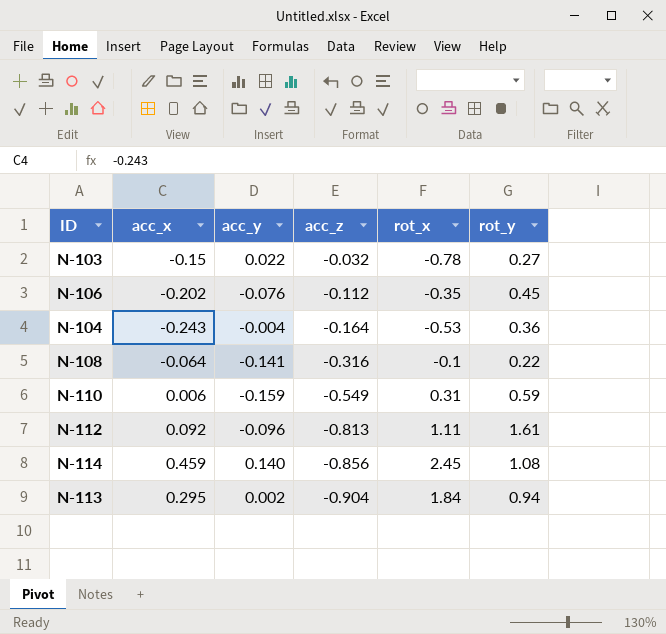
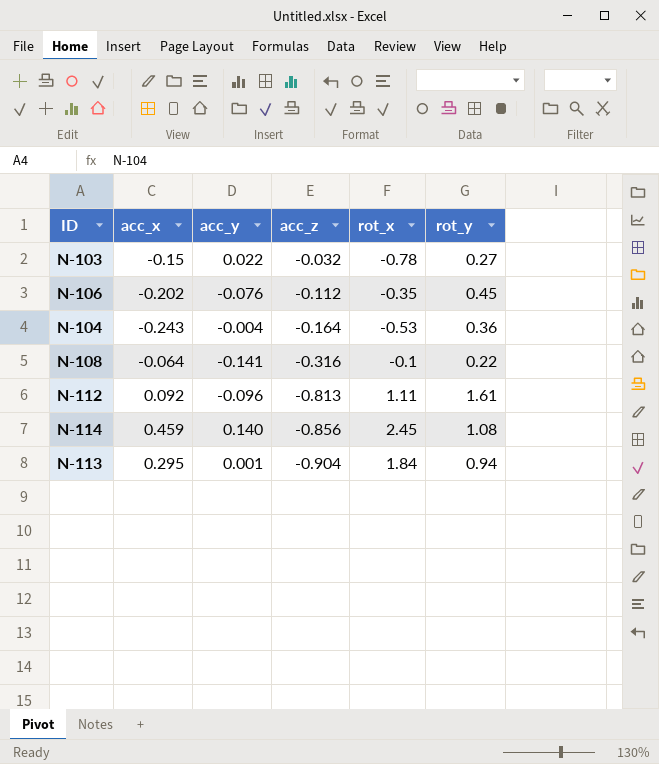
row N-110: 0.006 | -0.159 | -0.549 | 0.31 | 0.59 -> none
N-113 | acc_y: 0.002 -> 0.001

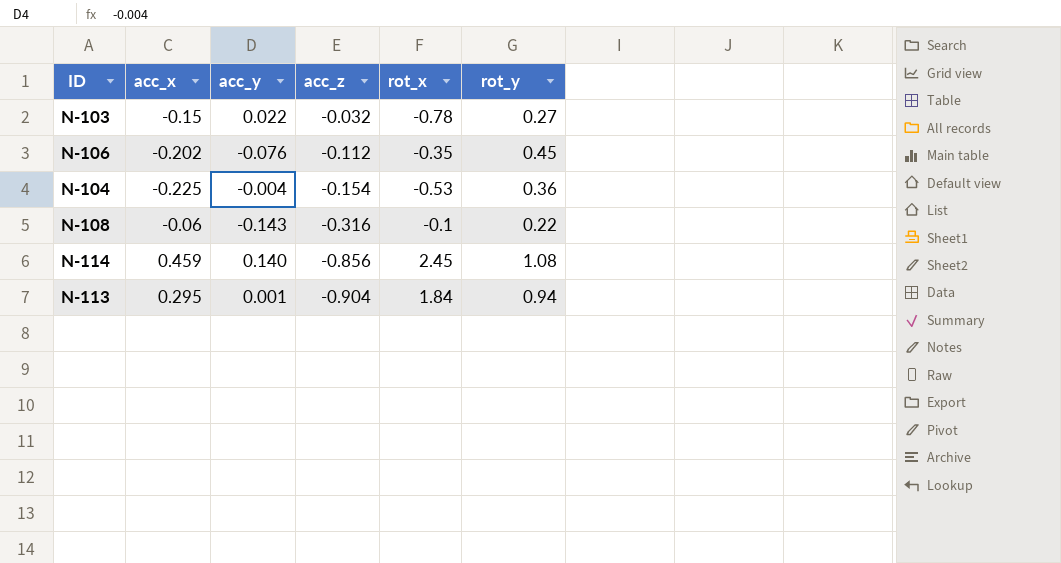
row N-112: 0.092 | -0.096 | -0.813 | 1.11 | 1.61 -> none
N-104 | acc_x: -0.243 -> -0.225
N-104 | acc_z: -0.164 -> -0.154
N-108 | acc_x: -0.064 -> -0.06
N-108 | acc_y: -0.141 -> -0.143

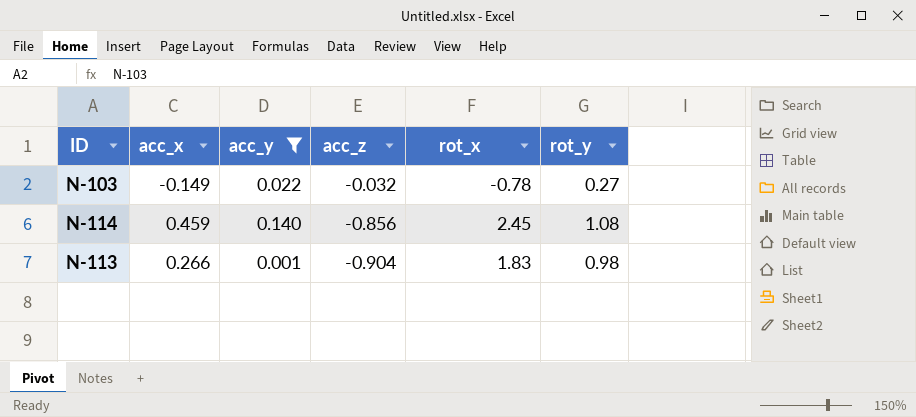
filter: none -> acc_y >= 0.001
N-103 | acc_x: -0.15 -> -0.149
N-113 | acc_x: 0.295 -> 0.266
N-113 | rot_x: 1.84 -> 1.83
N-113 | rot_y: 0.94 -> 0.98

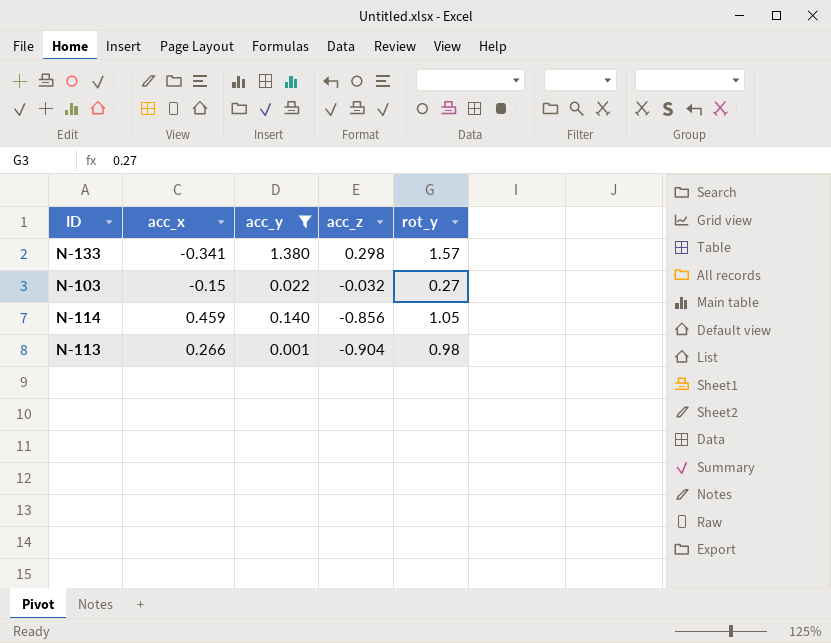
column rot_x | position: 5 -> none
row N-133: none -> -0.341 | 1.380 | 0.298 | 1.57
N-103 | acc_x: -0.149 -> -0.15
N-114 | rot_y: 1.08 -> 1.05

